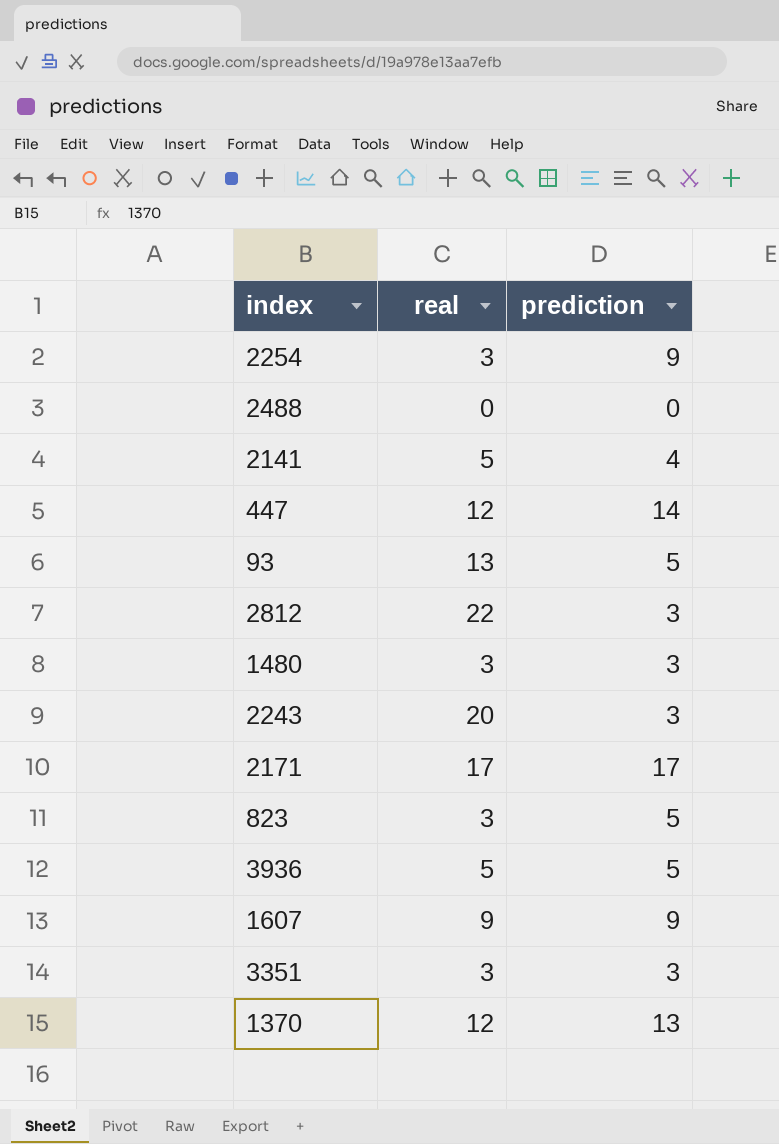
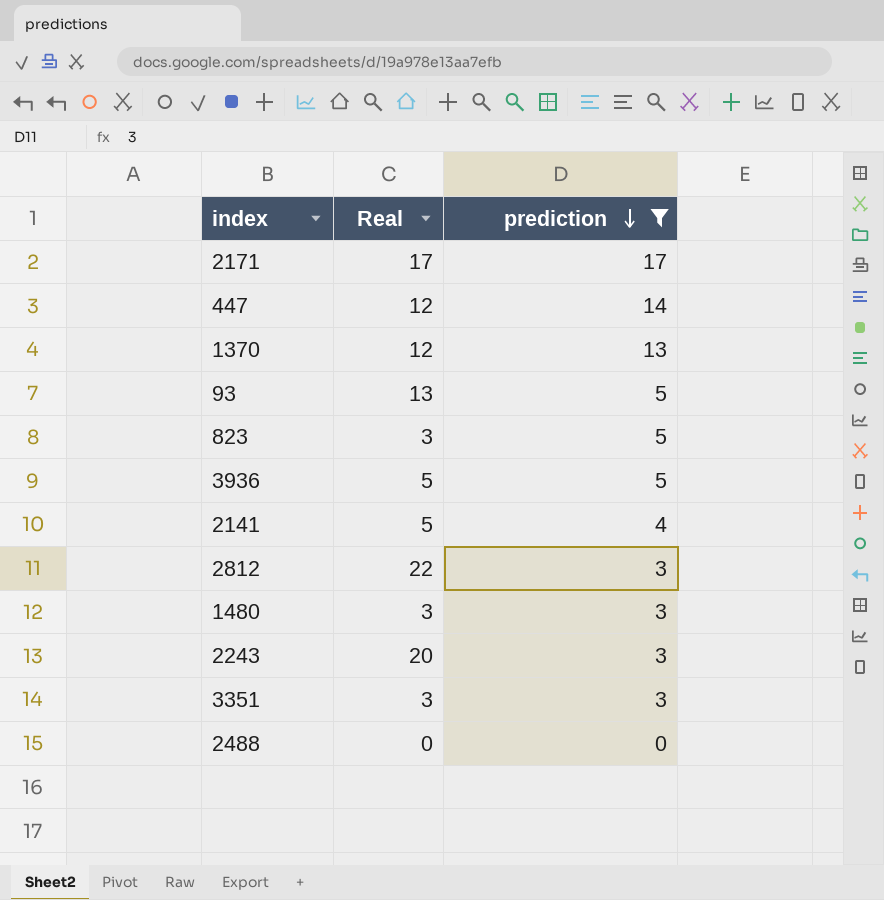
filter: none -> prediction != 9
row order: none -> prediction descending
column name: real -> Real

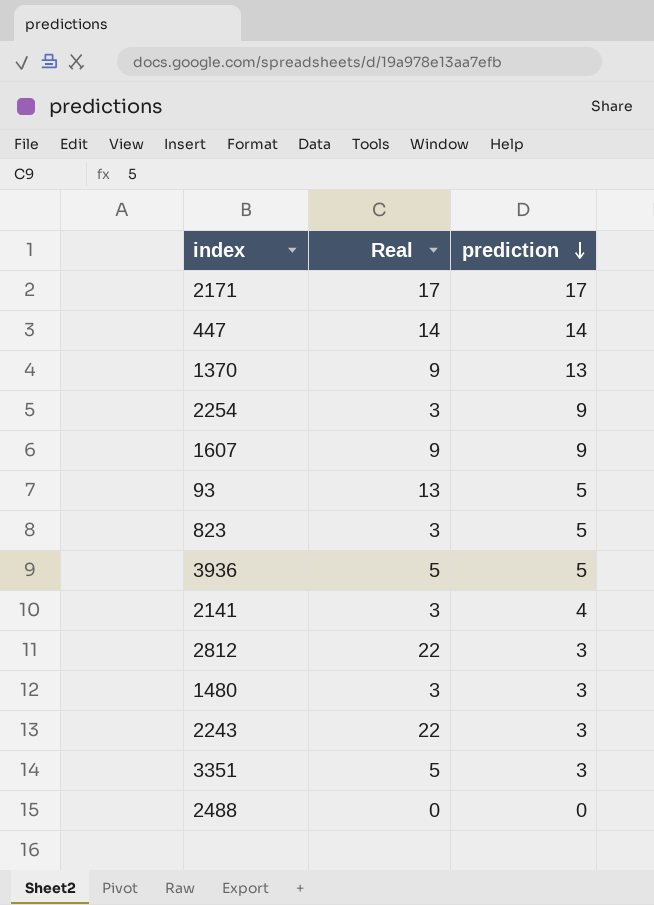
filter: prediction != 9 -> none
447 | Real: 12 -> 14
1370 | Real: 12 -> 9
2141 | Real: 5 -> 3
2243 | Real: 20 -> 22
3351 | Real: 3 -> 5

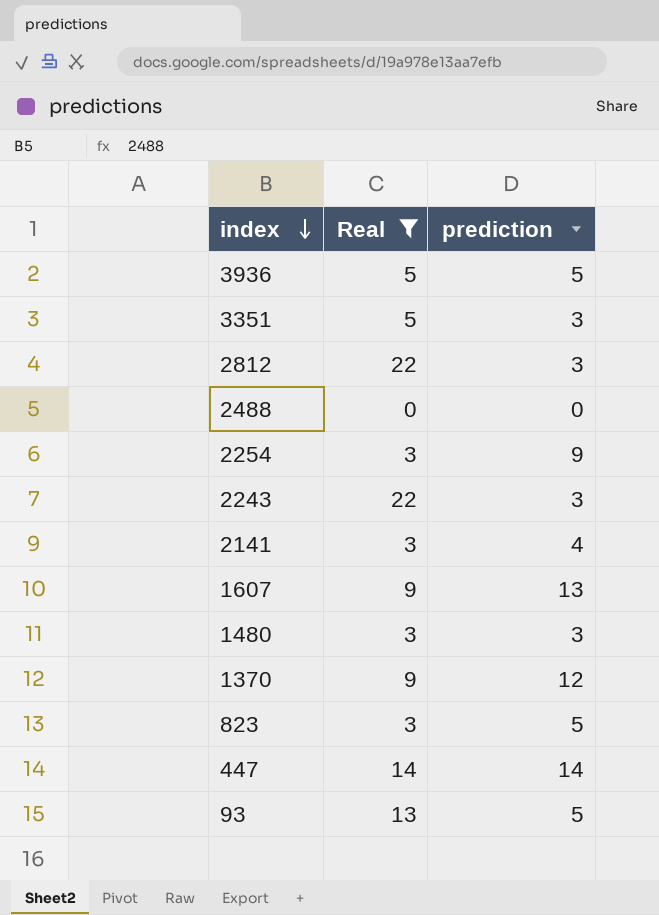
filter: none -> Real != 17
row order: prediction descending -> index descending
1607 | prediction: 9 -> 13
1370 | prediction: 13 -> 12

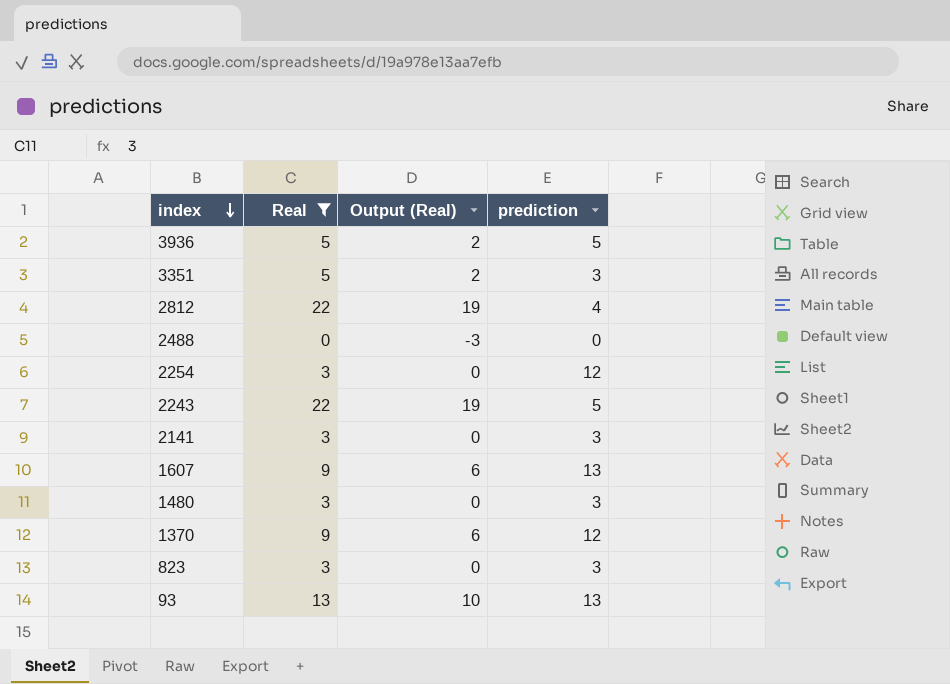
column Output (Real) | formula: none -> [Real] - 3
row 447: 14 | 14 -> none
2812 | prediction: 3 -> 4
2254 | prediction: 9 -> 12
2243 | prediction: 3 -> 5
2141 | prediction: 4 -> 3
823 | prediction: 5 -> 3
93 | prediction: 5 -> 13

